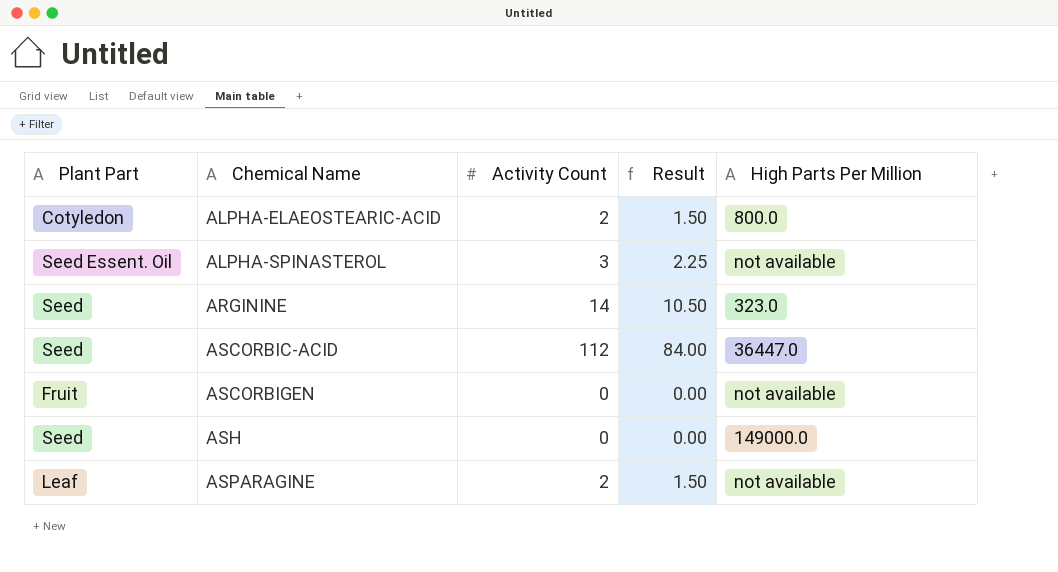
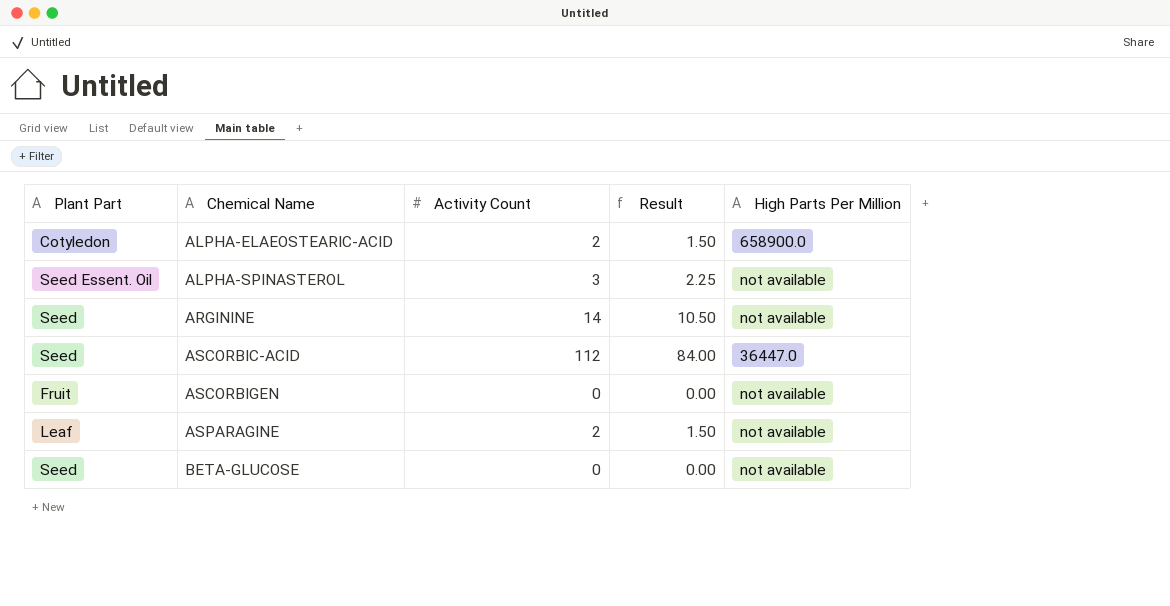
row ASH: Seed | 0 | 0.00 | 149000.0 -> none
ALPHA-ELAEOSTEARIC-ACID | High Parts Per Million: 800.0 -> 658900.0
ARGININE | High Parts Per Million: 323.0 -> not available
row BETA-GLUCOSE: none -> Seed | 0 | 0.00 | not available

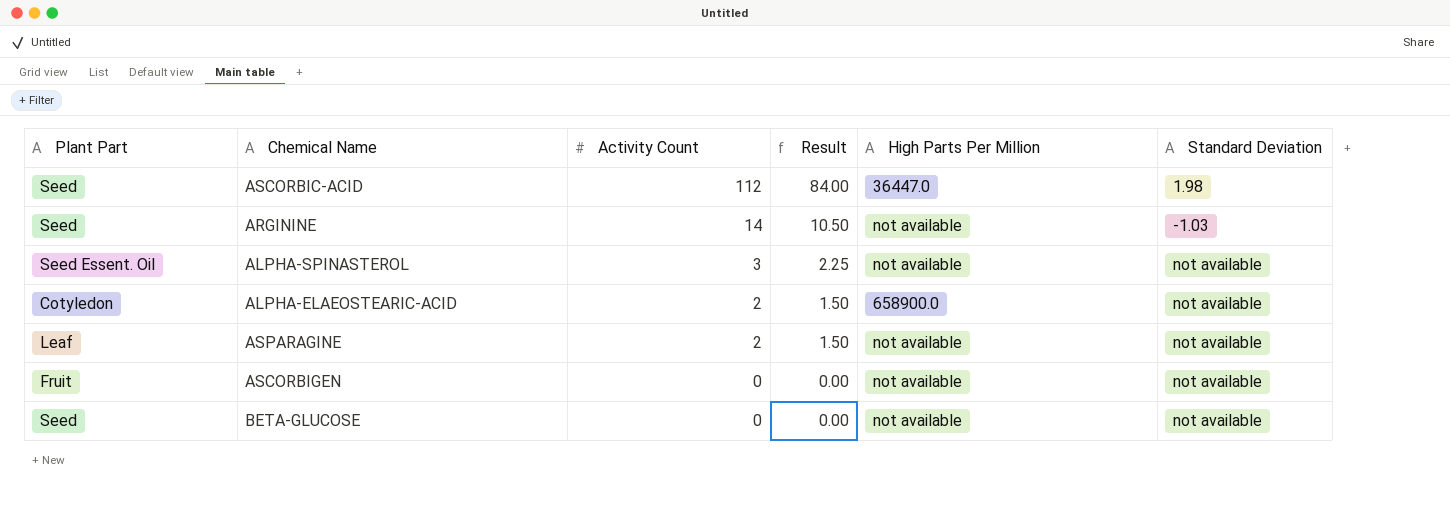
row order: Chemical Name ascending -> Activity Count descending
column Standard Deviation | position: none -> 6

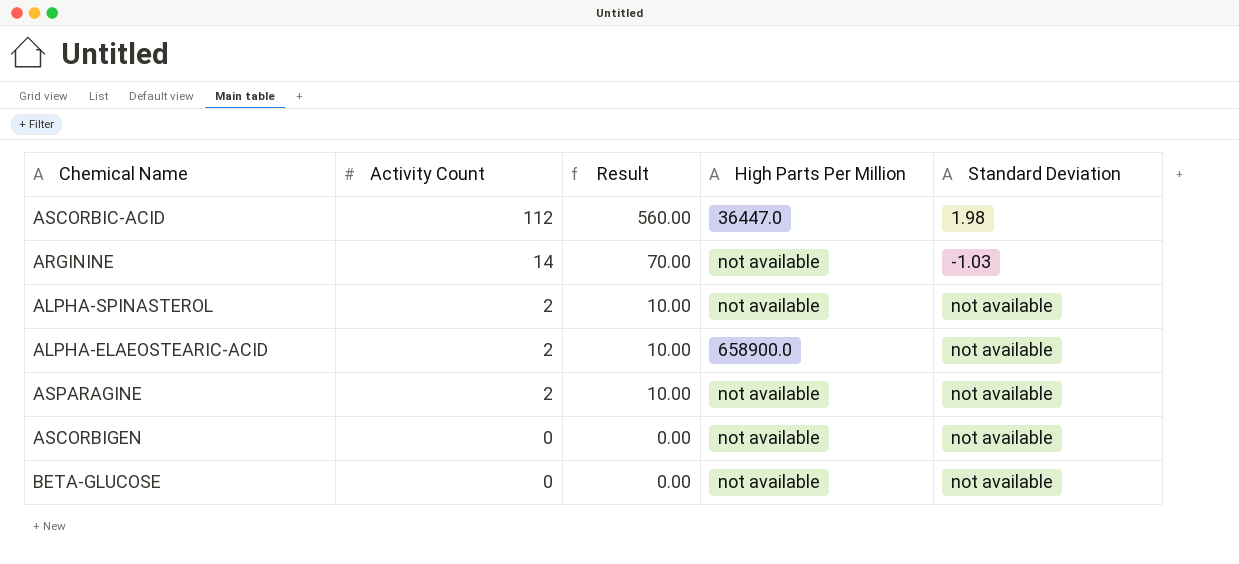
column Plant Part | position: 1 -> none
column Result | formula: [Activity Count] * 0.75 -> [Activity Count] * 5
ALPHA-SPINASTEROL | Activity Count: 3 -> 2

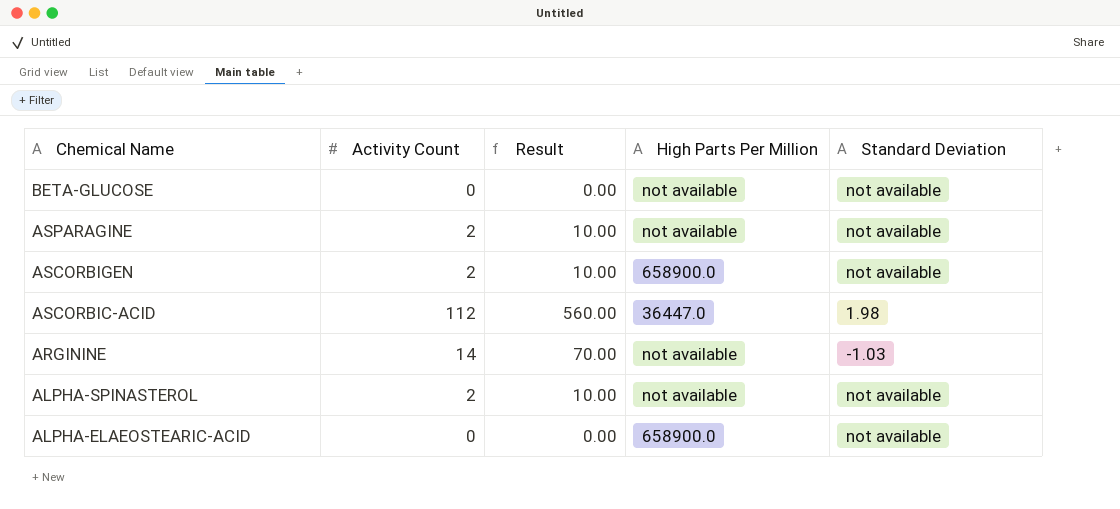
row order: Activity Count descending -> Chemical Name descending
ASCORBIGEN | Activity Count: 0 -> 2
ASCORBIGEN | Result: 0.00 -> 10.00
ASCORBIGEN | High Parts Per Million: not available -> 658900.0
ALPHA-ELAEOSTEARIC-ACID | Activity Count: 2 -> 0
ALPHA-ELAEOSTEARIC-ACID | Result: 10.00 -> 0.00

